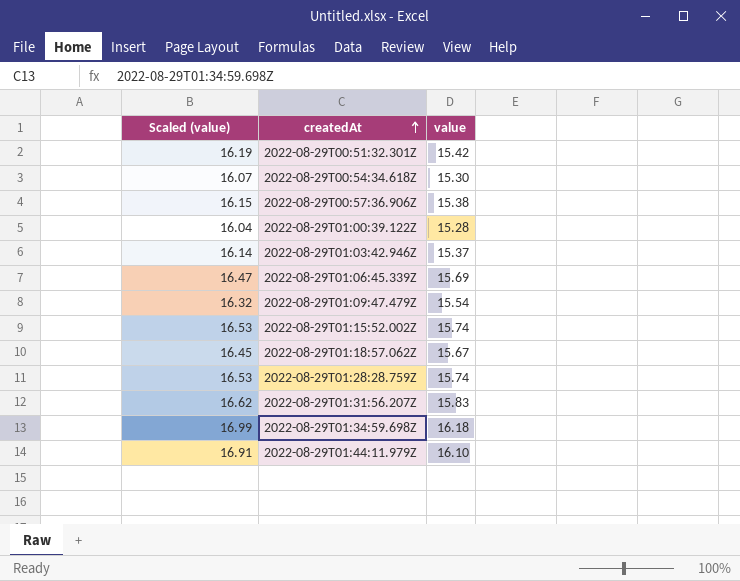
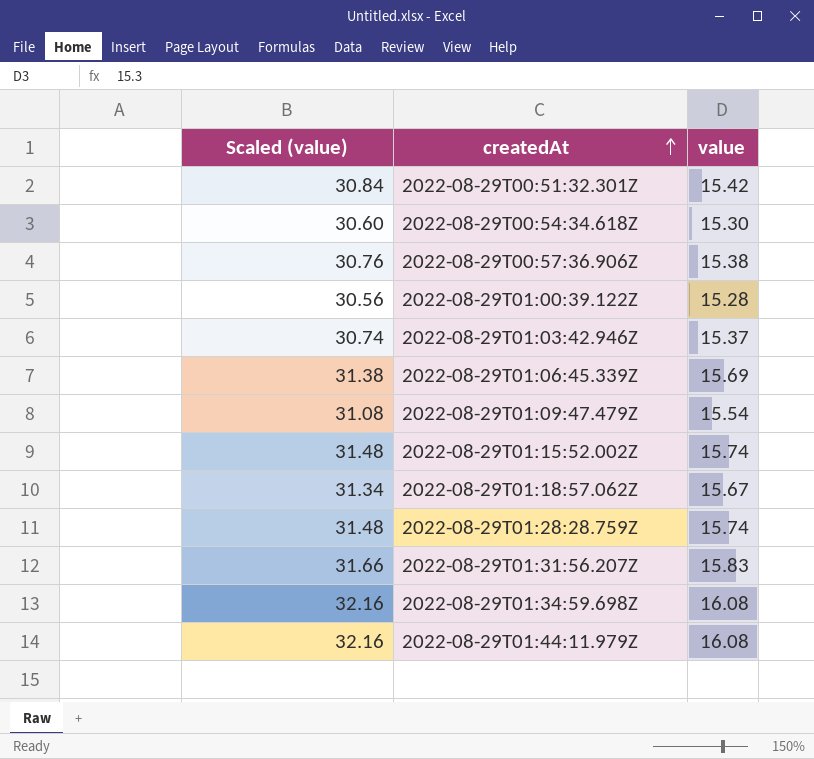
column Scaled (value) | formula: [value] * 1.05 -> [value] * 2
2022-08-29T01:34:59.698Z | value: 16.18 -> 16.08
2022-08-29T01:44:11.979Z | value: 16.10 -> 16.08

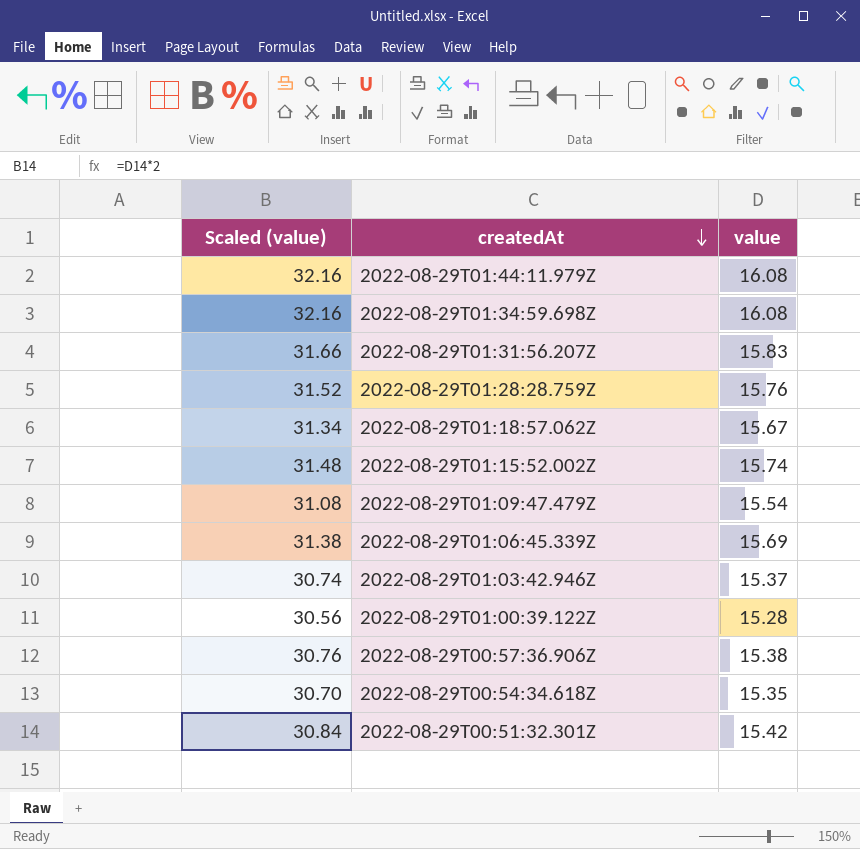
row order: createdAt ascending -> createdAt descending
2022-08-29T01:28:28.759Z | Scaled (value): 31.48 -> 31.52
2022-08-29T01:28:28.759Z | value: 15.74 -> 15.76
2022-08-29T00:54:34.618Z | Scaled (value): 30.60 -> 30.70
2022-08-29T00:54:34.618Z | value: 15.30 -> 15.35

